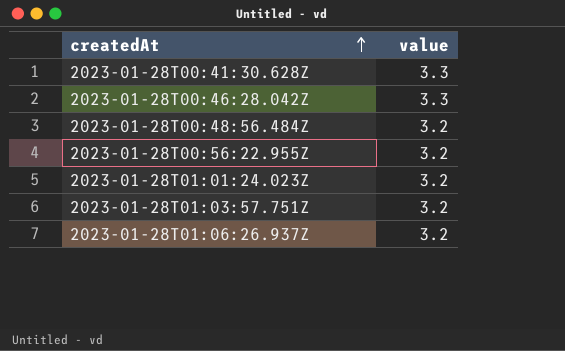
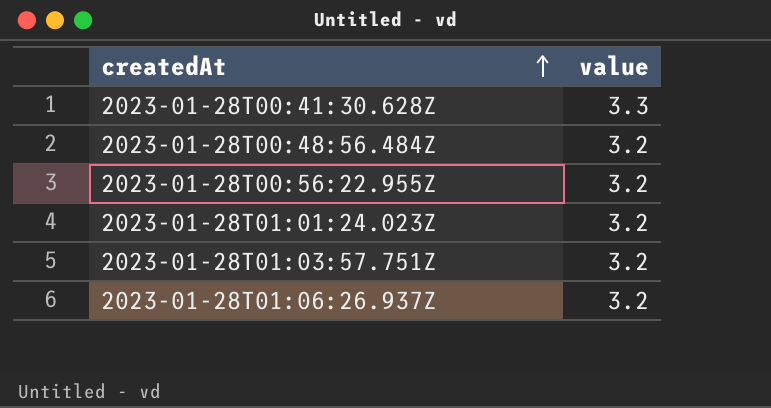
row 2023-01-28T00:46:28.042Z: 3.3 -> none

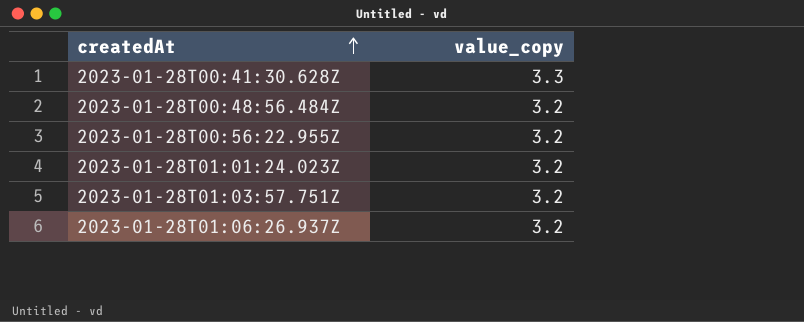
column name: value -> value_copy

